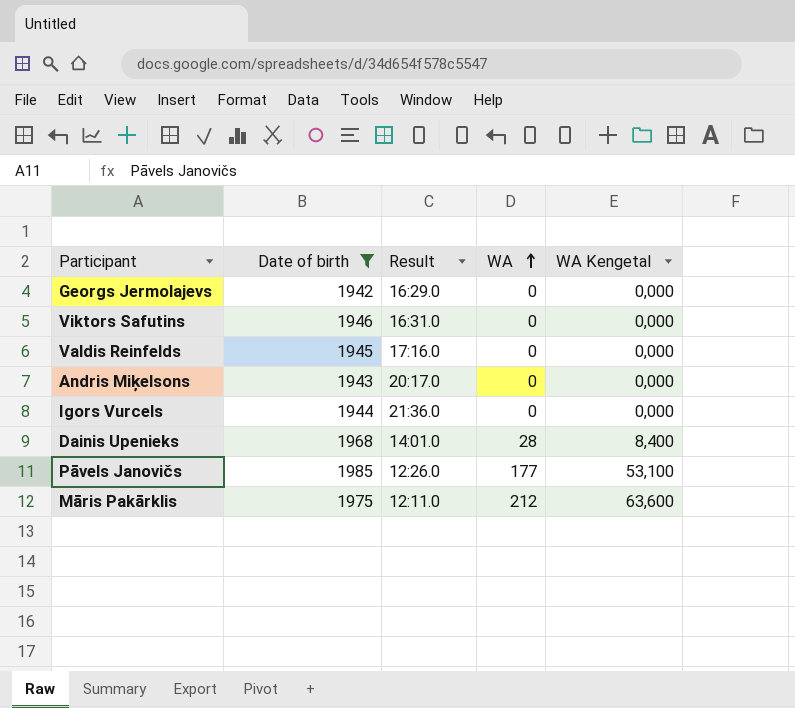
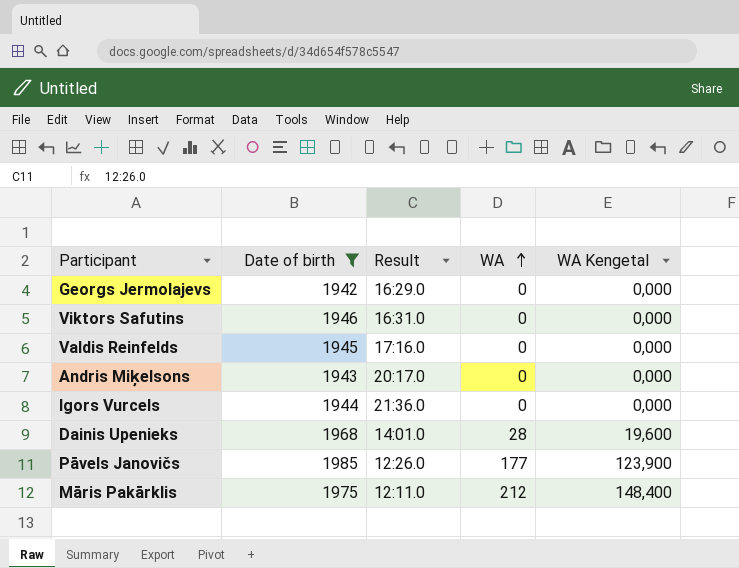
column WA Kengetal | formula: [WA] * 0,3 -> [WA] * 0,7

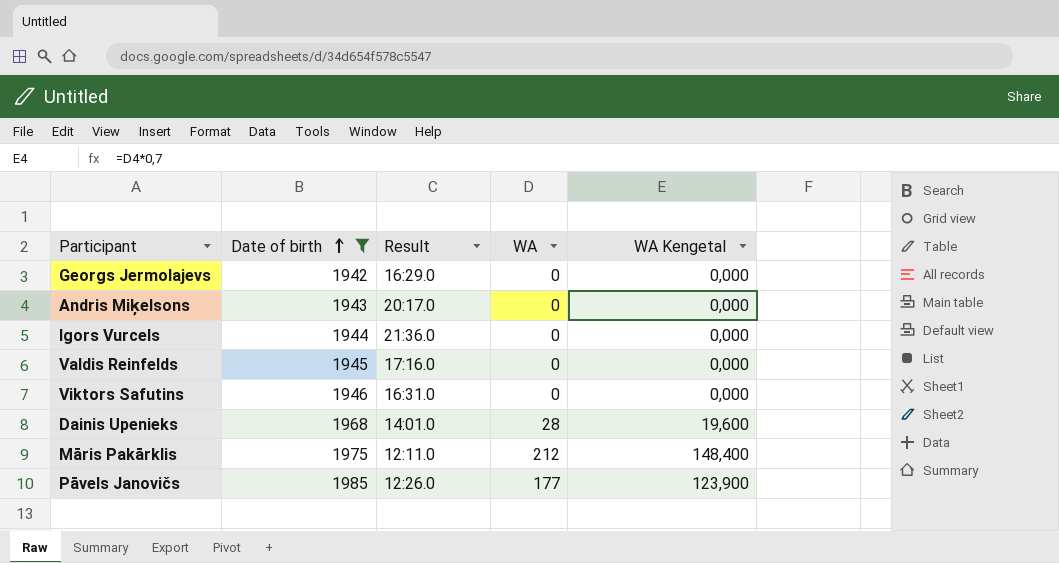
row order: WA ascending -> Date of birth ascending

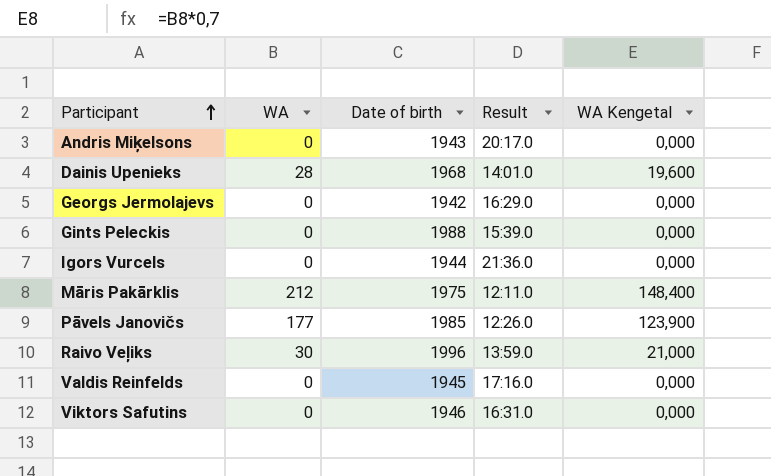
filter: Date of birth <= 1985 -> none
row order: Date of birth ascending -> Participant ascending
column WA | position: 4 -> 2

